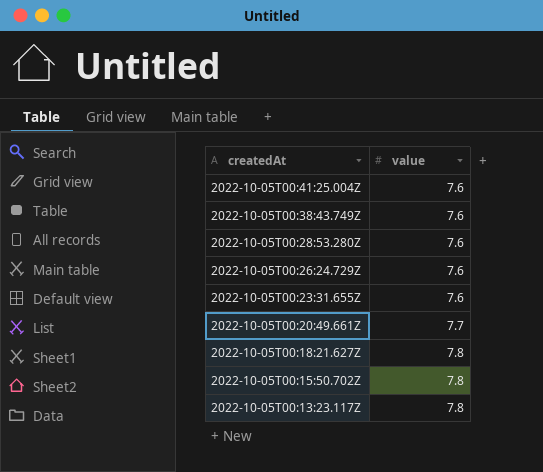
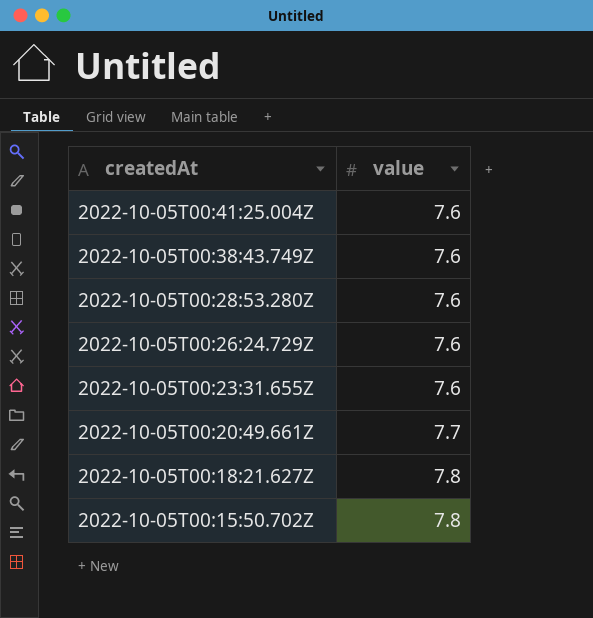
row 2022-10-05T00:13:23.117Z: 7.8 -> none

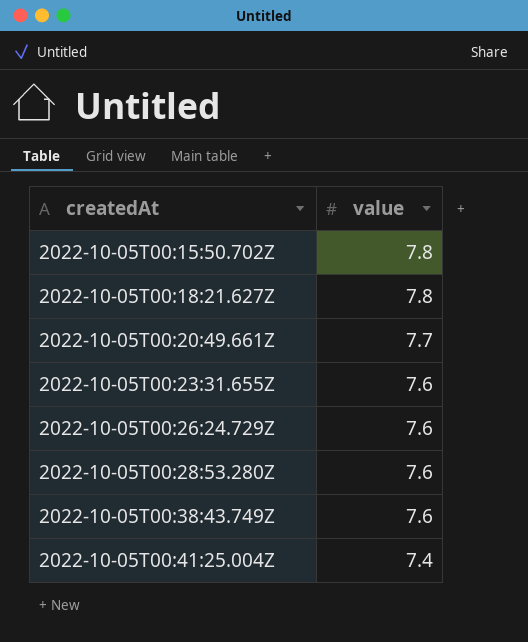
row order: createdAt descending -> createdAt ascending
2022-10-05T00:41:25.004Z | value: 7.6 -> 7.4

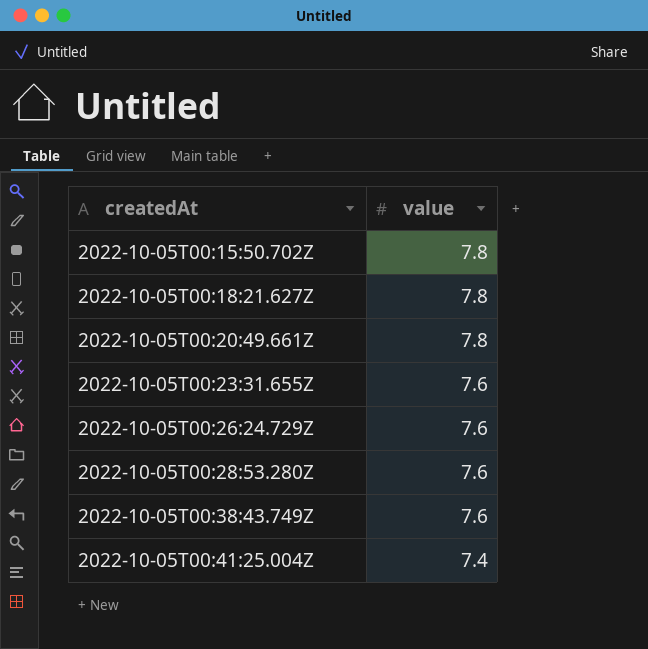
2022-10-05T00:20:49.661Z | value: 7.7 -> 7.8

